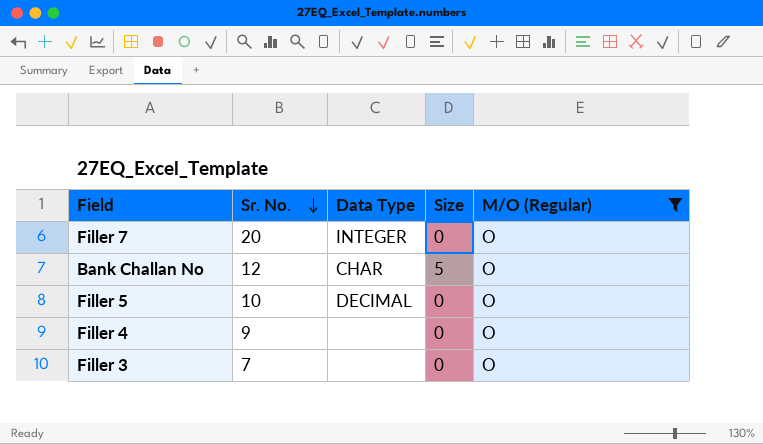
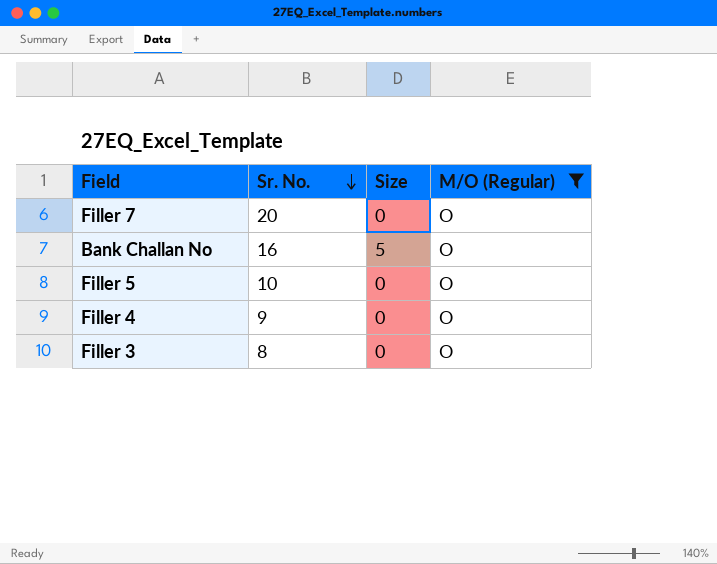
column Data Type | position: 3 -> none
Bank Challan No | Sr. No.: 12 -> 16
Filler 3 | Sr. No.: 7 -> 8

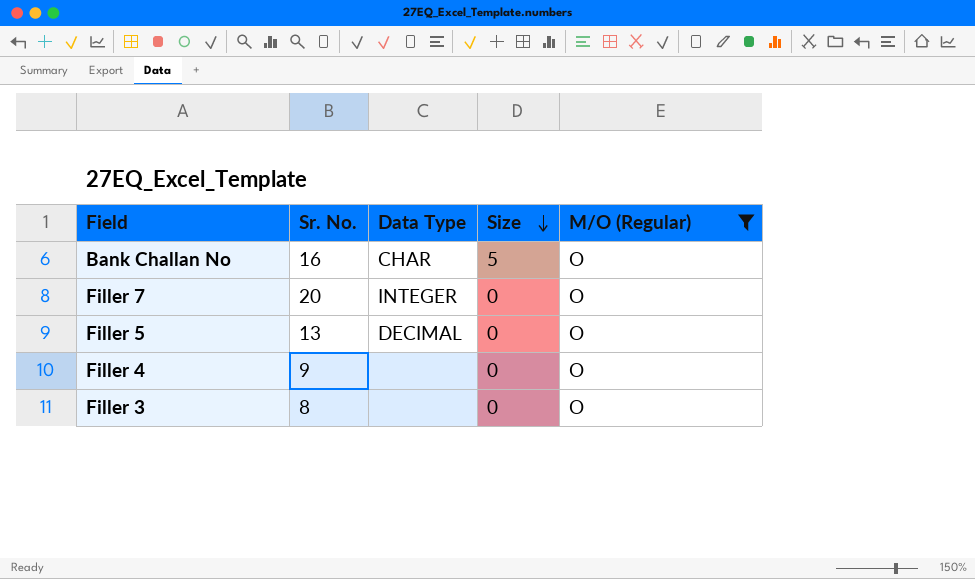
row order: Sr. No. descending -> Size descending
column Data Type | position: none -> 3
Filler 5 | Sr. No.: 10 -> 13

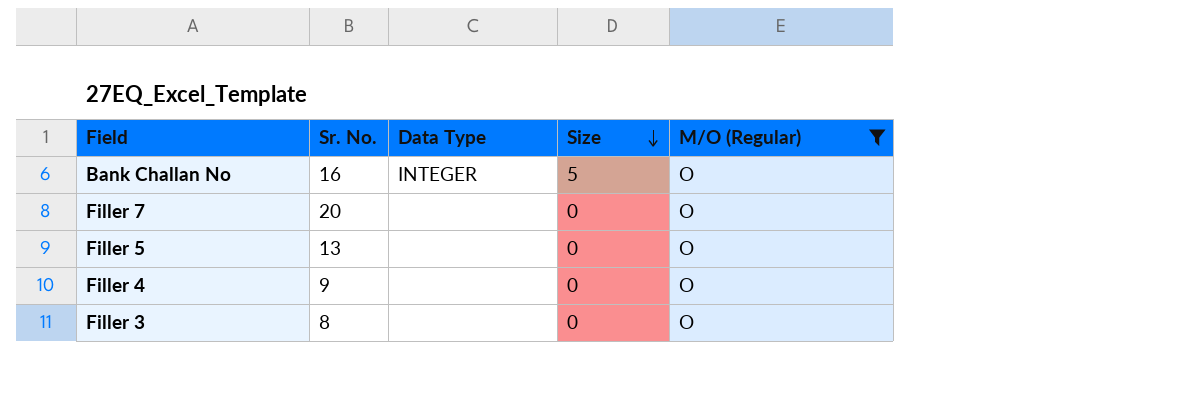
Bank Challan No | Data Type: CHAR -> INTEGER
Filler 7 | Data Type: INTEGER -> none
Filler 5 | Data Type: DECIMAL -> none

